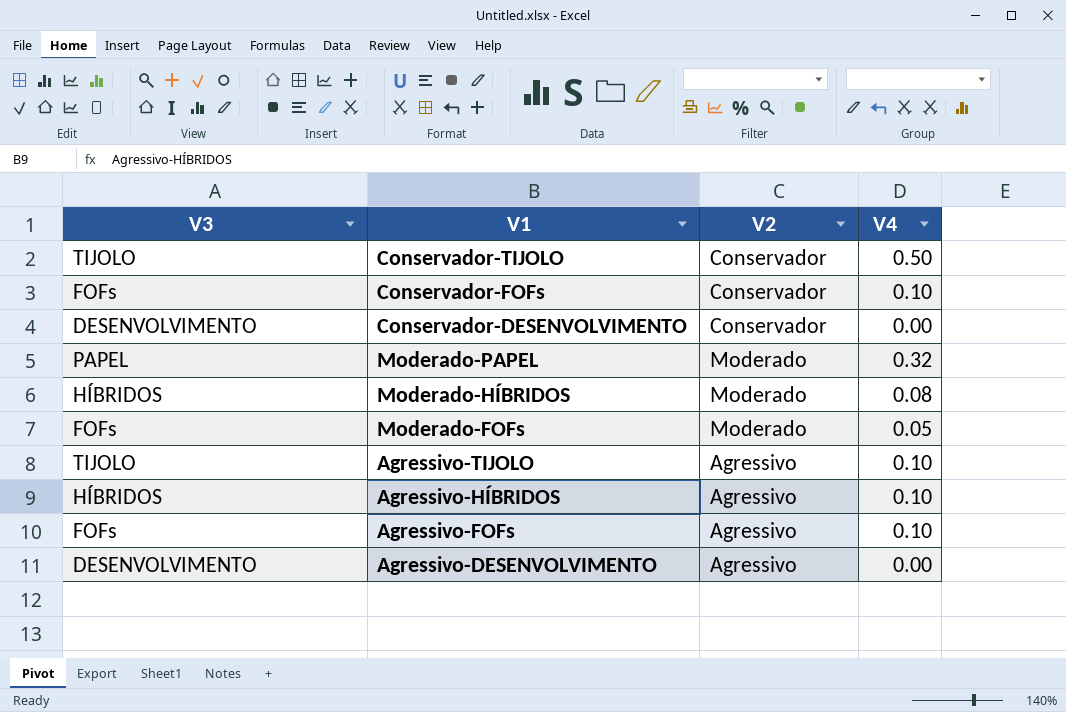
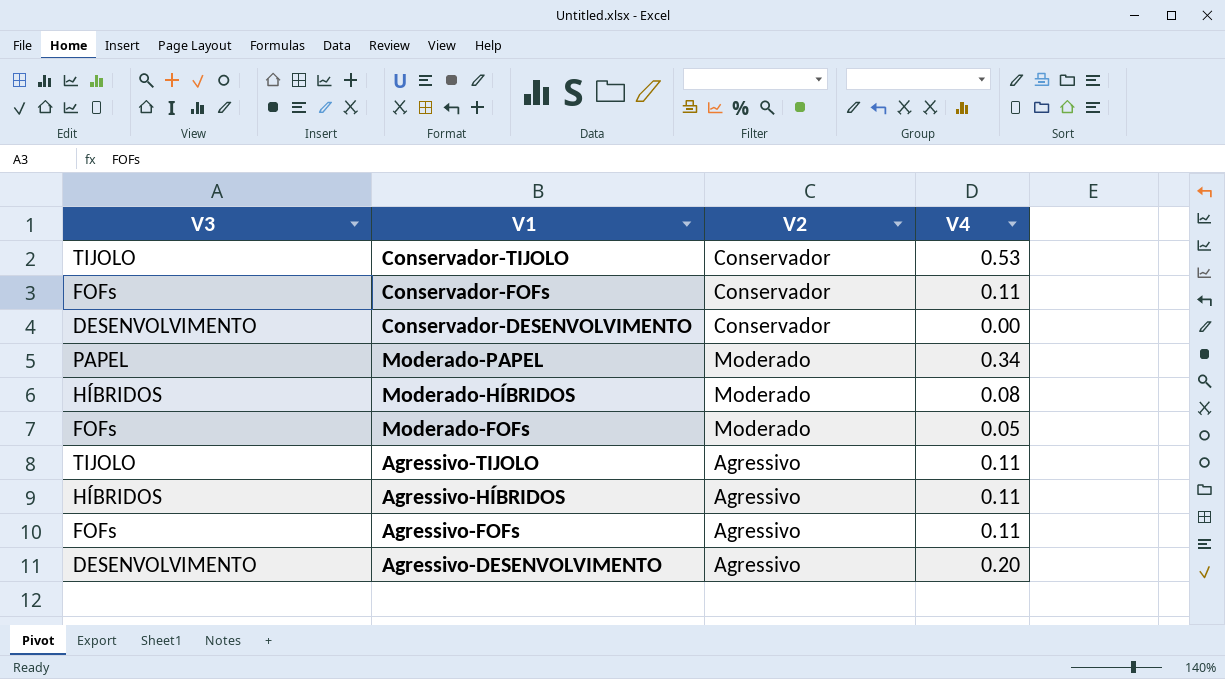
Conservador-TIJOLO | V4: 0.50 -> 0.53
Conservador-FOFs | V4: 0.10 -> 0.11
Moderado-PAPEL | V4: 0.32 -> 0.34
Agressivo-TIJOLO | V4: 0.10 -> 0.11
Agressivo-HÍBRIDOS | V4: 0.10 -> 0.11
Agressivo-FOFs | V4: 0.10 -> 0.11
Agressivo-DESENVOLVIMENTO | V4: 0.00 -> 0.20

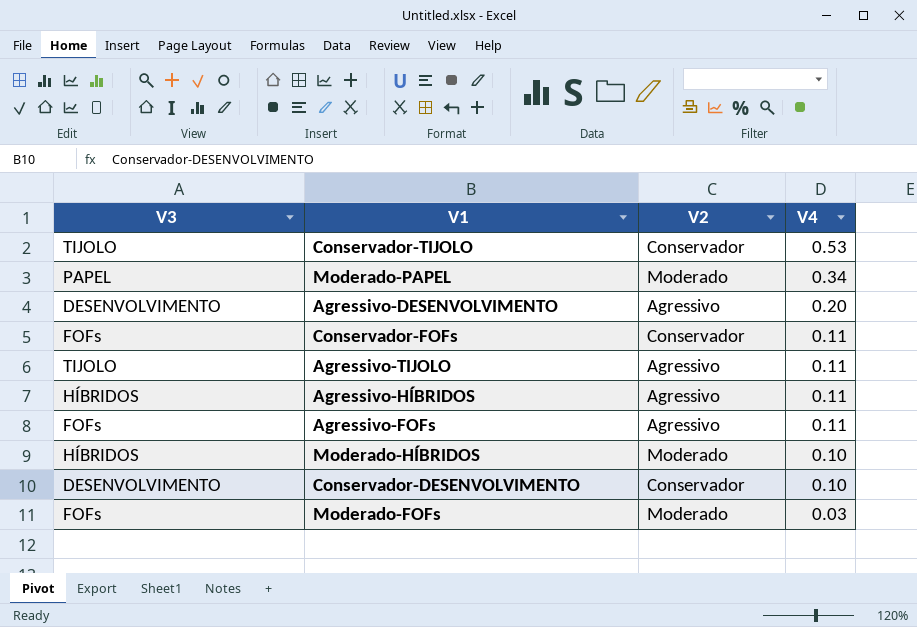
row order: none -> V4 descending
Moderado-HÍBRIDOS | V4: 0.08 -> 0.10
Conservador-DESENVOLVIMENTO | V4: 0.00 -> 0.10
Moderado-FOFs | V4: 0.05 -> 0.03

